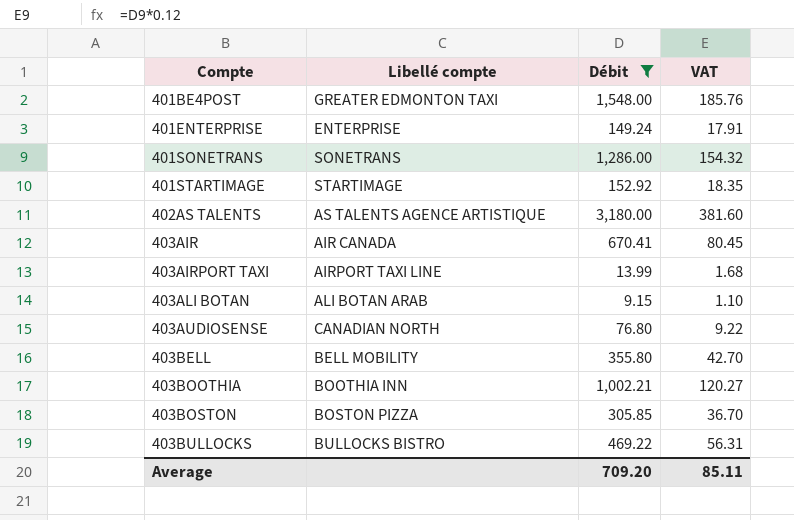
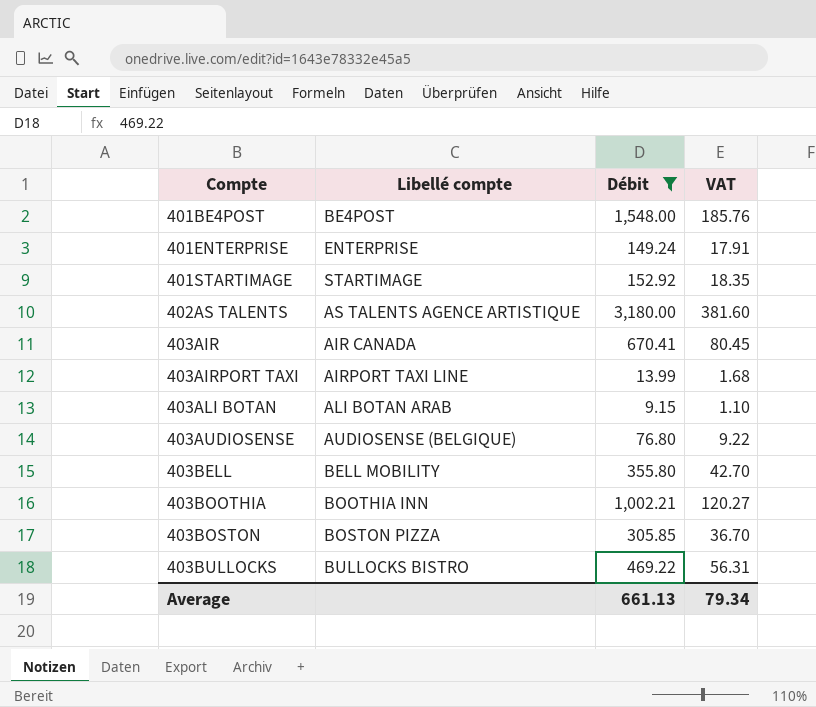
row 401SONETRANS: SONETRANS | 1,286.00 | 154.32 -> none
401BE4POST | Libellé compte: GREATER EDMONTON TAXI -> BE4POST
403AUDIOSENSE | Libellé compte: CANADIAN NORTH -> AUDIOSENSE (BELGIQUE)
Average | Débit: 709.20 -> 661.13
Average | VAT: 85.11 -> 79.34

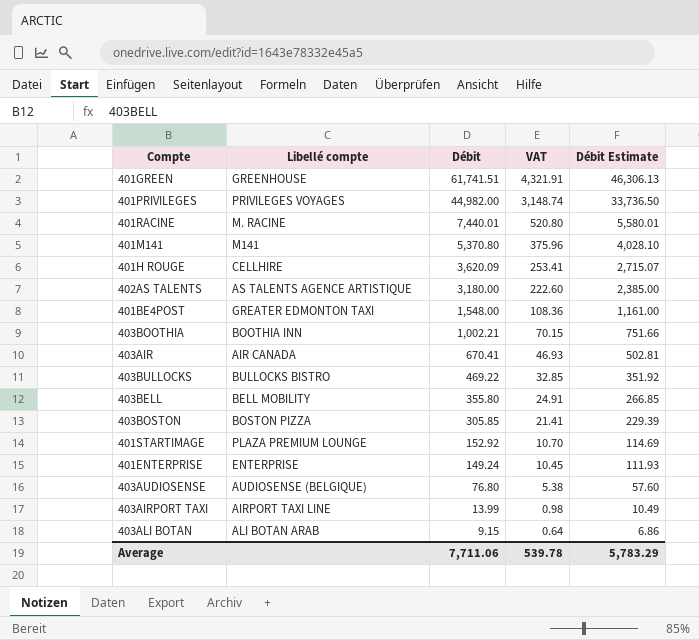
filter: Débit <= 3,180.00 -> none
row order: Compte ascending -> Débit descending
column VAT | formula: [Débit] * 0.12 -> [Débit] * 0.07
column Débit Estimate | formula: none -> [Débit] * 0.75
401BE4POST | Libellé compte: BE4POST -> GREATER EDMONTON TAXI
401STARTIMAGE | Libellé compte: STARTIMAGE -> PLAZA PREMIUM LOUNGE
Average | Débit: 661.13 -> 7,711.06
Average | VAT: 79.34 -> 539.78

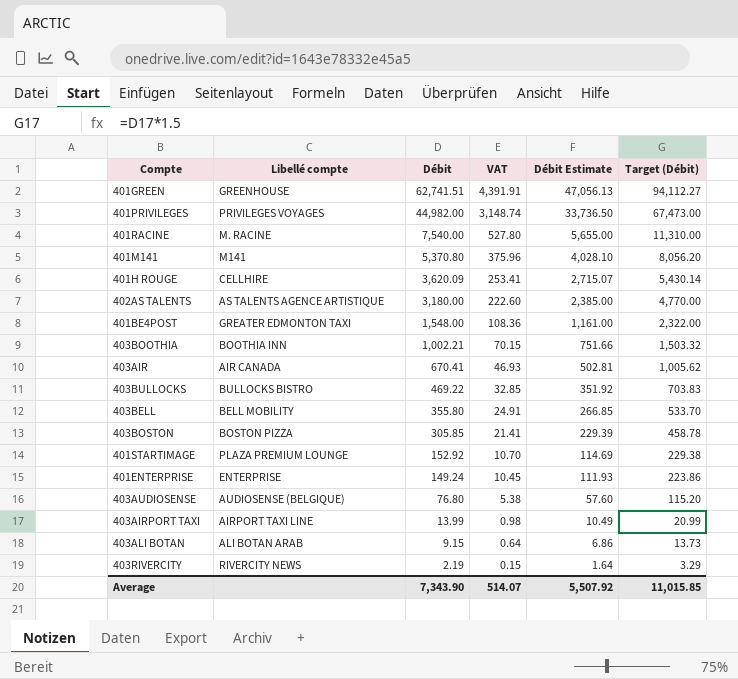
column Target (Débit) | formula: none -> [Débit] * 1.5
401GREEN | Débit: 61,741.51 -> 62,741.51
401GREEN | VAT: 4,321.91 -> 4,391.91
401GREEN | Débit Estimate: 46,306.13 -> 47,056.13
401RACINE | Débit: 7,440.01 -> 7,540.00
401RACINE | VAT: 520.80 -> 527.80
401RACINE | Débit Estimate: 5,580.01 -> 5,655.00
row 403RIVERCITY: none -> RIVERCITY NEWS | 2.19 | 0.15 | 1.64 | 3.29
Average | Débit: 7,711.06 -> 7,343.90
Average | VAT: 539.78 -> 514.07
Average | Débit Estimate: 5,783.29 -> 5,507.92

